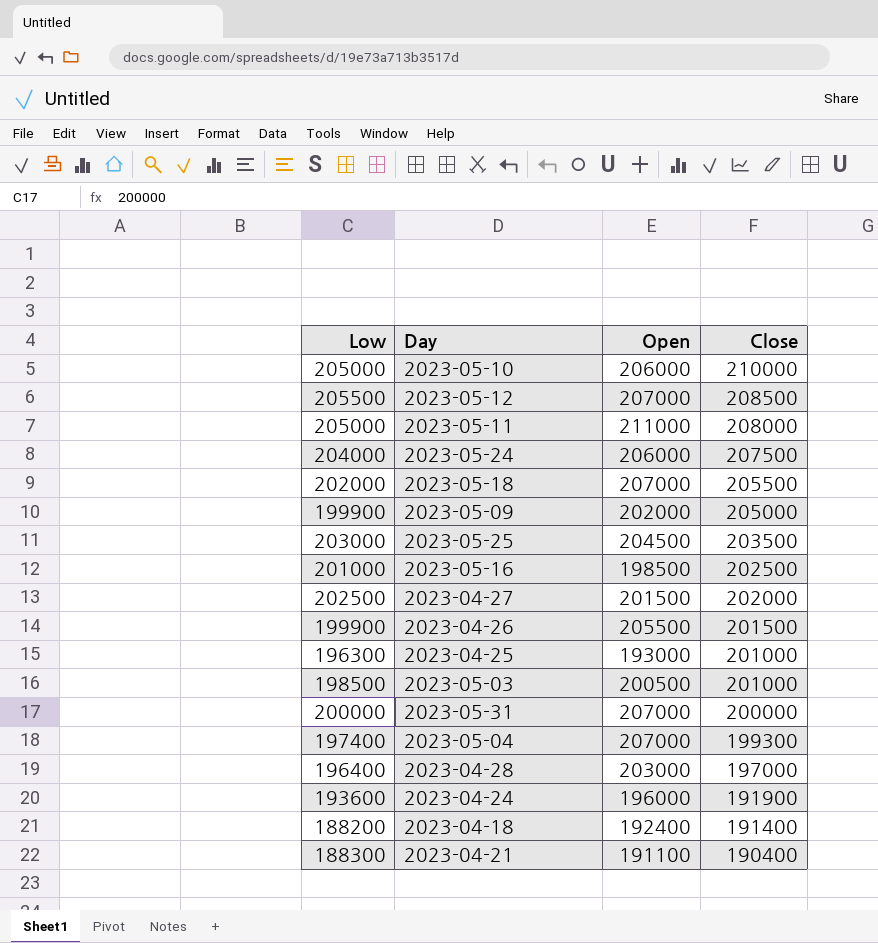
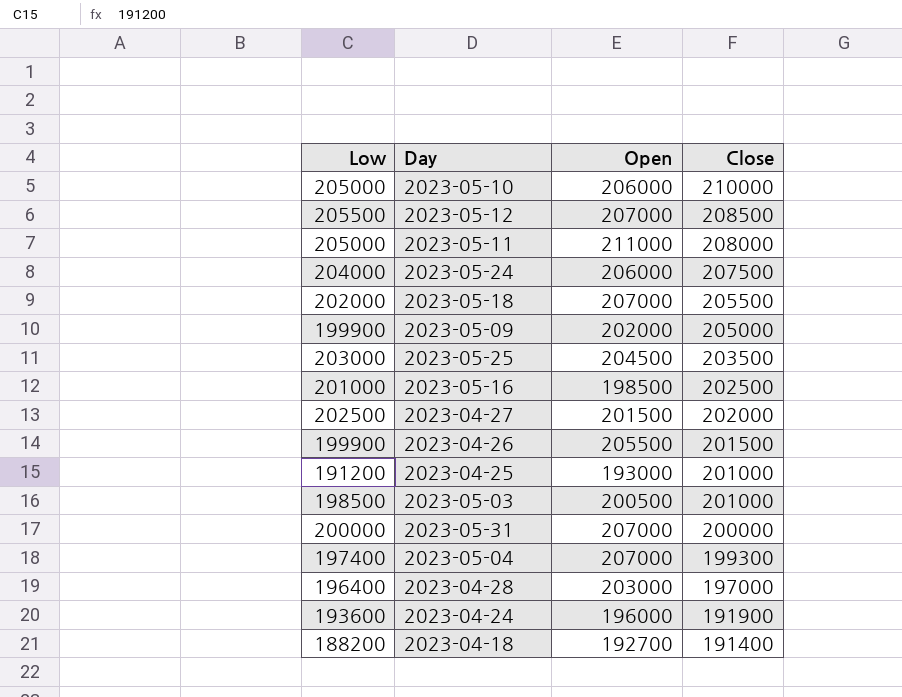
row 2023-04-21: 188300 | 191100 | 190400 -> none
2023-04-25 | Low: 196300 -> 191200
2023-04-18 | Open: 192400 -> 192700

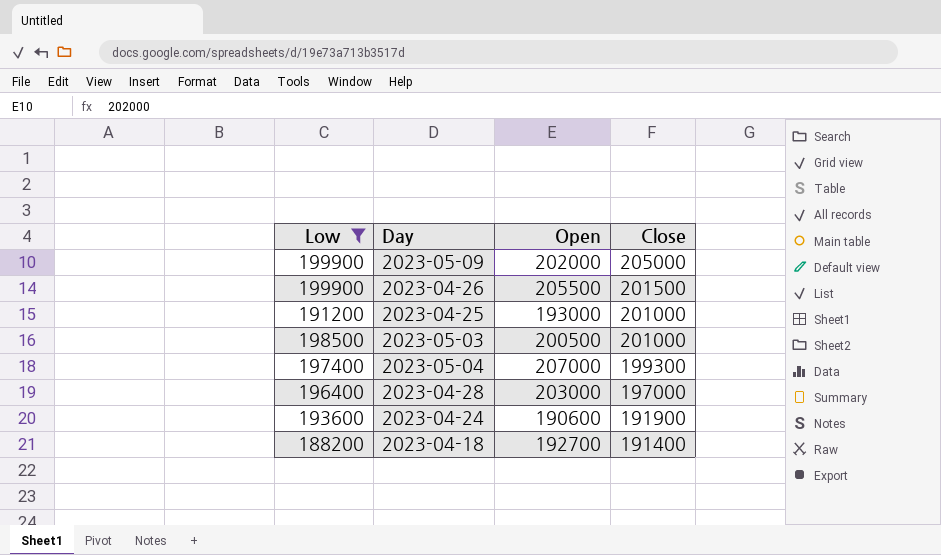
filter: none -> Low <= 199900
2023-04-24 | Open: 196000 -> 190600

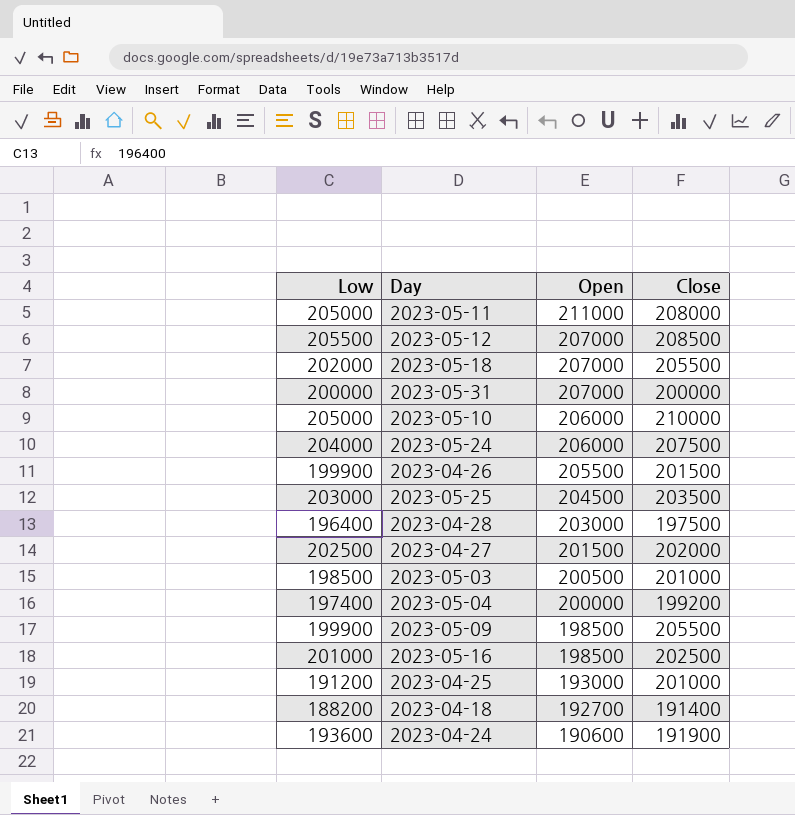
filter: Low <= 199900 -> none
row order: Close descending -> Open descending
2023-04-28 | Close: 197000 -> 197500
2023-05-04 | Open: 207000 -> 200000
2023-05-04 | Close: 199300 -> 199200
2023-05-09 | Open: 202000 -> 198500
2023-05-09 | Close: 205000 -> 205500

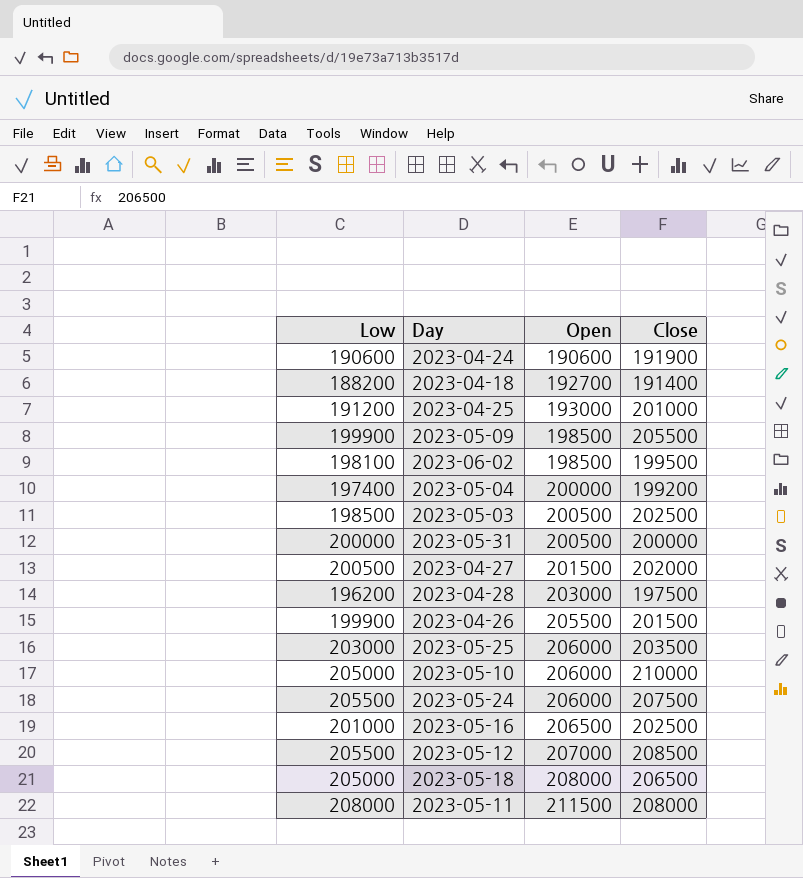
row order: Open descending -> Open ascending
2023-04-24 | Low: 193600 -> 190600
row 2023-06-02: none -> 198100 | 198500 | 199500
2023-05-03 | Close: 201000 -> 202500
2023-05-31 | Open: 207000 -> 200500
2023-04-27 | Low: 202500 -> 200500
2023-04-28 | Low: 196400 -> 196200
2023-05-25 | Open: 204500 -> 206000
2023-05-24 | Low: 204000 -> 205500
2023-05-16 | Open: 198500 -> 206500
2023-05-18 | Low: 202000 -> 205000
2023-05-18 | Open: 207000 -> 208000
2023-05-18 | Close: 205500 -> 206500
2023-05-11 | Low: 205000 -> 208000
2023-05-11 | Open: 211000 -> 211500

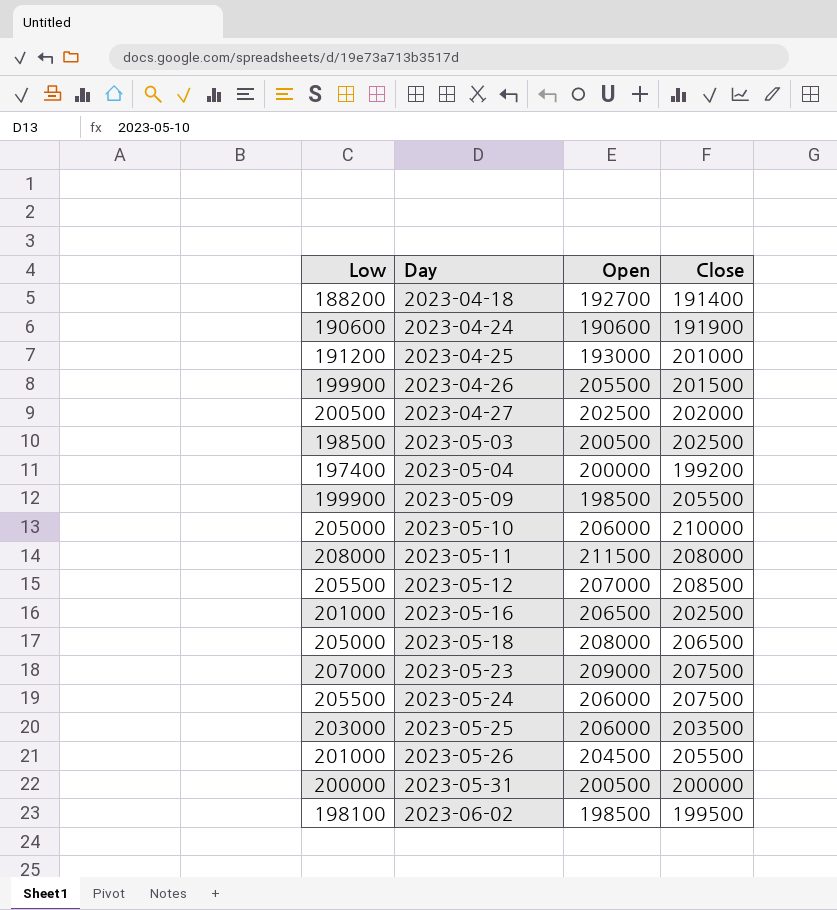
row order: Open ascending -> Day ascending
row 2023-04-28: 196200 | 203000 | 197500 -> none
2023-04-27 | Open: 201500 -> 202500
row 2023-05-23: none -> 207000 | 209000 | 207500
row 2023-05-26: none -> 201000 | 204500 | 205500

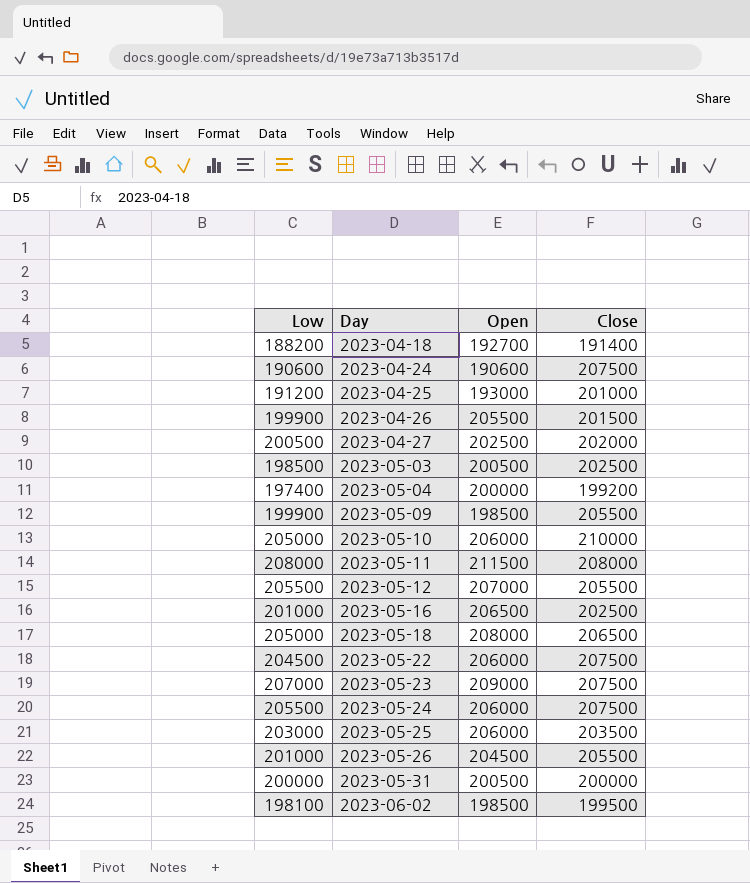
2023-04-24 | Close: 191900 -> 207500
2023-05-12 | Close: 208500 -> 205500
row 2023-05-22: none -> 204500 | 206000 | 207500

